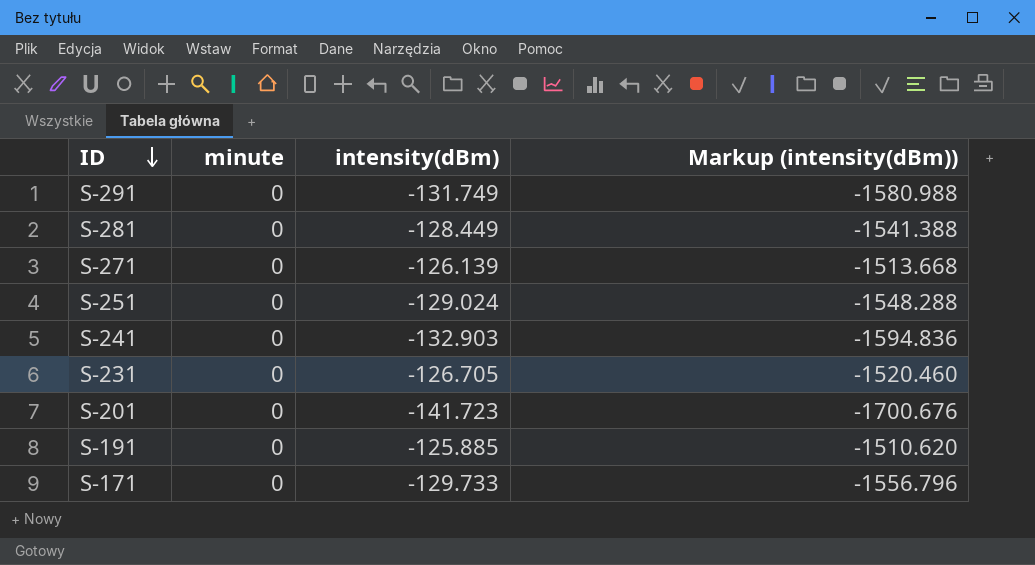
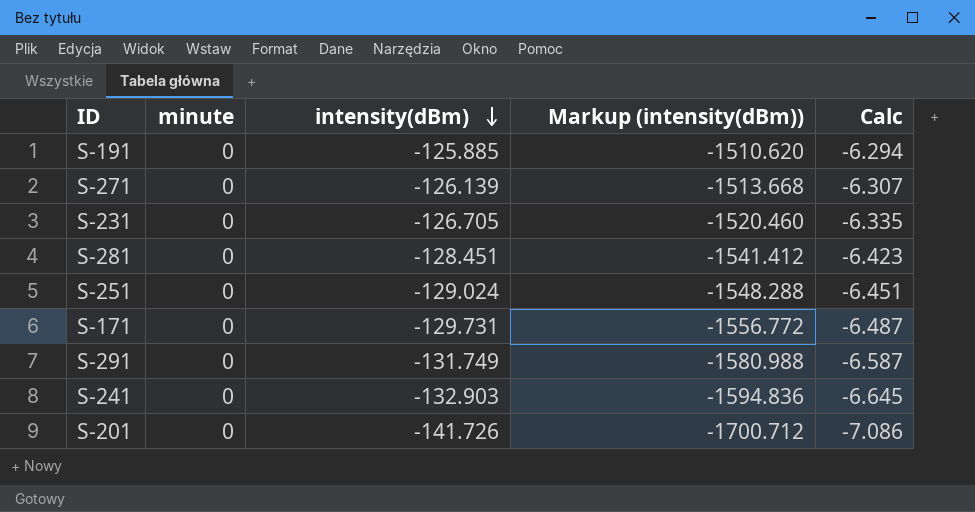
row order: ID descending -> intensity(dBm) descending
column Calc | formula: none -> [intensity(dBm)] * 0.05
S-281 | intensity(dBm): -128.449 -> -128.451
S-281 | Markup (intensity(dBm)): -1541.388 -> -1541.412
S-171 | intensity(dBm): -129.733 -> -129.731
S-171 | Markup (intensity(dBm)): -1556.796 -> -1556.772
S-201 | intensity(dBm): -141.723 -> -141.726
S-201 | Markup (intensity(dBm)): -1700.676 -> -1700.712

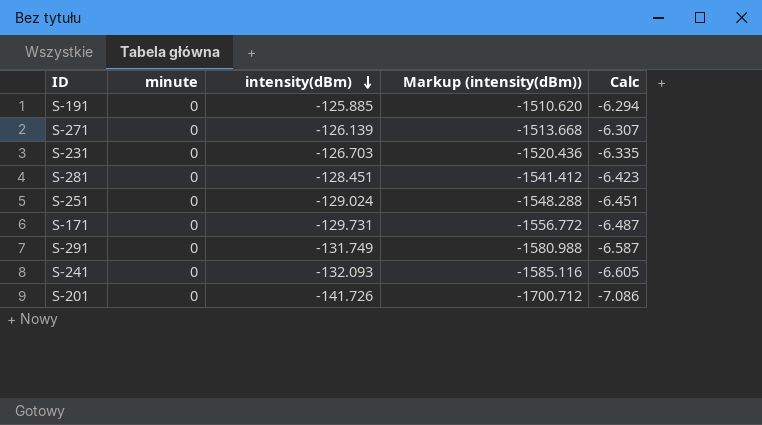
S-231 | intensity(dBm): -126.705 -> -126.703
S-231 | Markup (intensity(dBm)): -1520.460 -> -1520.436
S-241 | intensity(dBm): -132.903 -> -132.093
S-241 | Markup (intensity(dBm)): -1594.836 -> -1585.116
S-241 | Calc: -6.645 -> -6.605

